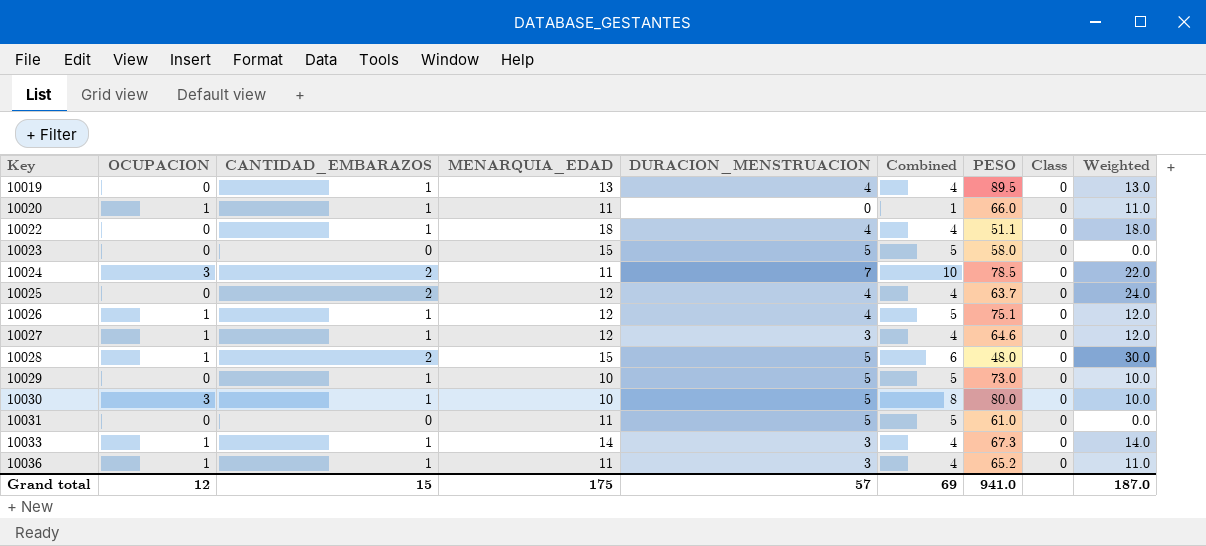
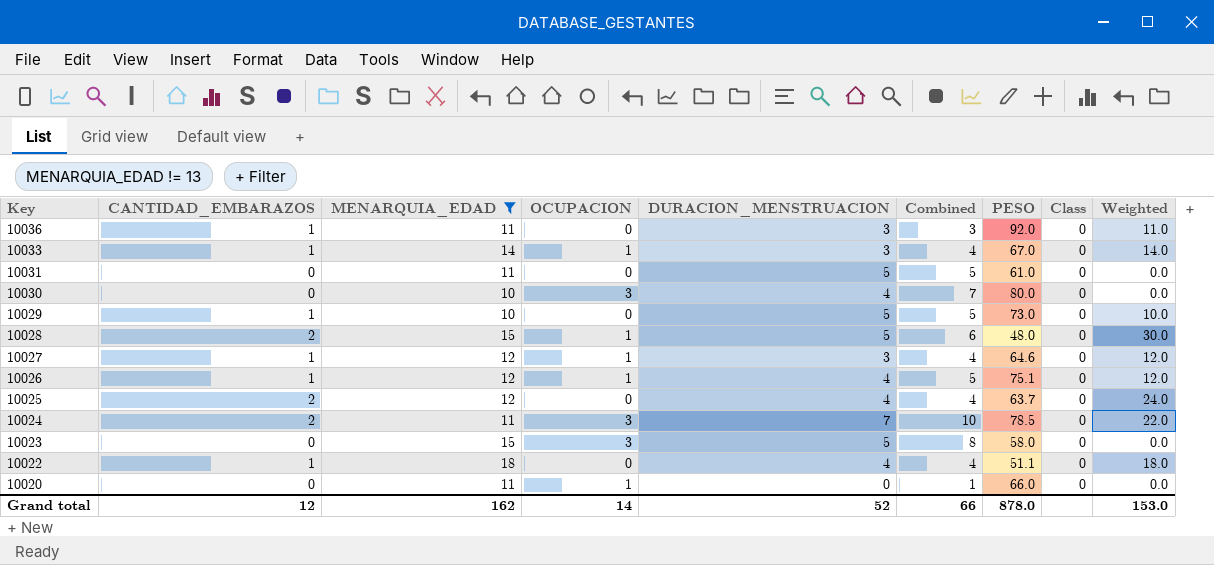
filter: none -> MENARQUIA_EDAD != 13
row order: Key ascending -> Key descending
column OCUPACION | position: 2 -> 4
10036 | OCUPACION: 1 -> 0
10036 | Combined: 4 -> 3
10036 | PESO: 65.2 -> 92.0
10033 | PESO: 67.3 -> 67.0
10030 | CANTIDAD_EMBARAZOS: 1 -> 0
10030 | DURACION_MENSTRUACION: 5 -> 4
10030 | Combined: 8 -> 7
10030 | Weighted: 10.0 -> 0.0
10023 | OCUPACION: 0 -> 3
10023 | Combined: 5 -> 8
10020 | CANTIDAD_EMBARAZOS: 1 -> 0
10020 | Weighted: 11.0 -> 0.0
Grand total | CANTIDAD_EMBARAZOS: 15 -> 12
Grand total | MENARQUIA_EDAD: 175 -> 162
Grand total | OCUPACION: 12 -> 14
Grand total | DURACION_MENSTRUACION: 57 -> 52
Grand total | Combined: 69 -> 66
Grand total | PESO: 941.0 -> 878.0
Grand total | Weighted: 187.0 -> 153.0

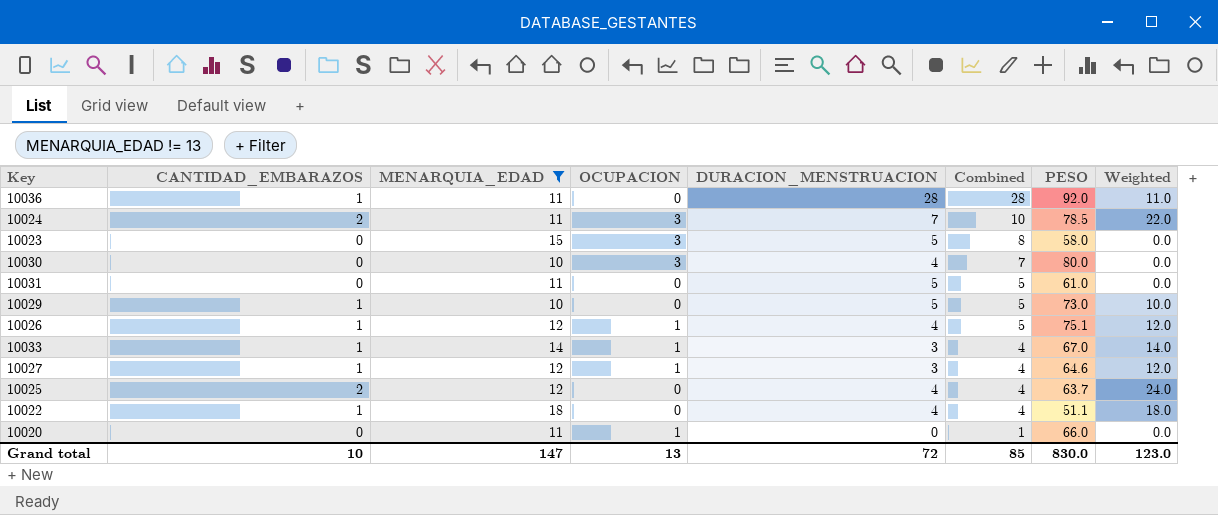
row order: Key descending -> Combined descending
column Class | position: 8 -> none
row 10028: 2 | 15 | 1 | 5 | 6 | 48.0 | 0 | 30.0 -> none
10036 | DURACION_MENSTRUACION: 3 -> 28
10036 | Combined: 3 -> 28
Grand total | CANTIDAD_EMBARAZOS: 12 -> 10
Grand total | MENARQUIA_EDAD: 162 -> 147
Grand total | OCUPACION: 14 -> 13
Grand total | DURACION_MENSTRUACION: 52 -> 72
Grand total | Combined: 66 -> 85
Grand total | PESO: 878.0 -> 830.0
Grand total | Weighted: 153.0 -> 123.0

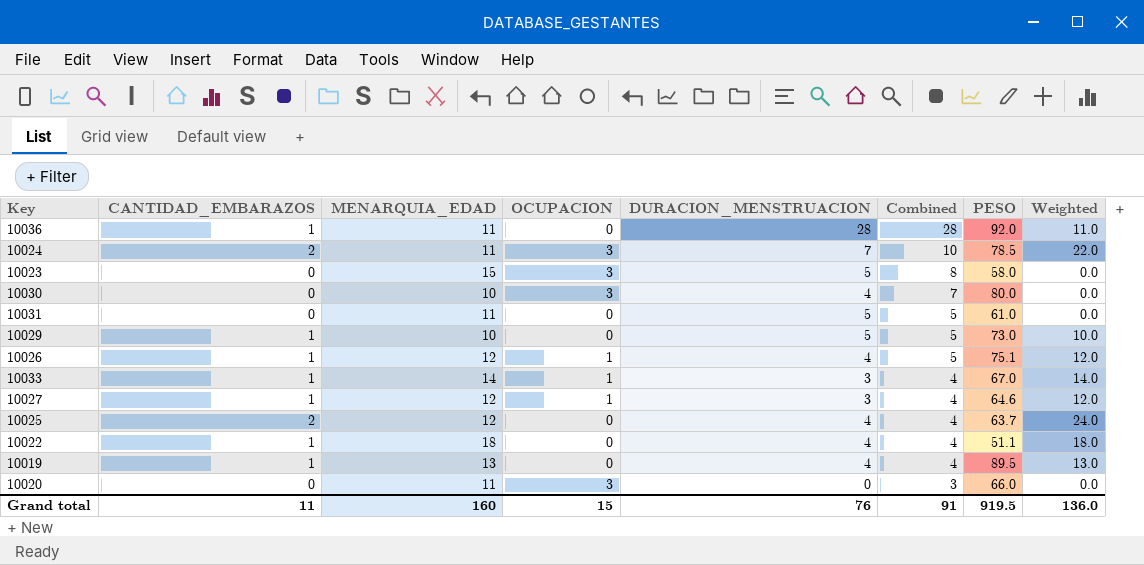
filter: MENARQUIA_EDAD != 13 -> none
10020 | OCUPACION: 1 -> 3
10020 | Combined: 1 -> 3
Grand total | CANTIDAD_EMBARAZOS: 10 -> 11
Grand total | MENARQUIA_EDAD: 147 -> 160
Grand total | OCUPACION: 13 -> 15
Grand total | DURACION_MENSTRUACION: 72 -> 76
Grand total | Combined: 85 -> 91
Grand total | PESO: 830.0 -> 919.5
Grand total | Weighted: 123.0 -> 136.0

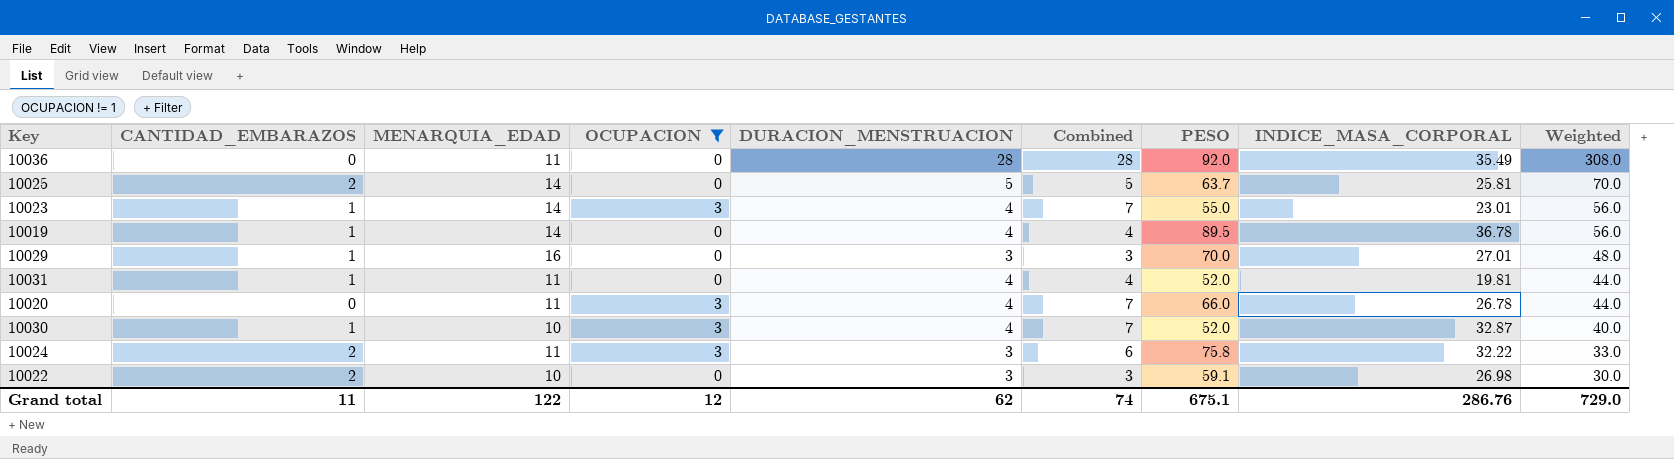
filter: none -> OCUPACION != 1
row order: Combined descending -> Weighted descending
column INDICE_MASA_CORPORAL | position: none -> 8
column Weighted | formula: [CANTIDAD_EMBARAZOS] * [MENARQUIA_EDAD] -> [MENARQUIA_EDAD] * [DURACION_MENSTRUACION]
10036 | CANTIDAD_EMBARAZOS: 1 -> 0
10025 | MENARQUIA_EDAD: 12 -> 14
10025 | DURACION_MENSTRUACION: 4 -> 5
10025 | Combined: 4 -> 5
10023 | CANTIDAD_EMBARAZOS: 0 -> 1
10023 | MENARQUIA_EDAD: 15 -> 14
10023 | DURACION_MENSTRUACION: 5 -> 4
10023 | Combined: 8 -> 7
10023 | PESO: 58.0 -> 55.0
10019 | MENARQUIA_EDAD: 13 -> 14
10029 | MENARQUIA_EDAD: 10 -> 16
10029 | DURACION_MENSTRUACION: 5 -> 3
10029 | Combined: 5 -> 3
10029 | PESO: 73.0 -> 70.0
10031 | CANTIDAD_EMBARAZOS: 0 -> 1
10031 | DURACION_MENSTRUACION: 5 -> 4
10031 | Combined: 5 -> 4
10031 | PESO: 61.0 -> 52.0
10020 | DURACION_MENSTRUACION: 0 -> 4
10020 | Combined: 3 -> 7
10030 | CANTIDAD_EMBARAZOS: 0 -> 1
10030 | PESO: 80.0 -> 52.0
10024 | DURACION_MENSTRUACION: 7 -> 3
10024 | Combined: 10 -> 6
10024 | PESO: 78.5 -> 75.8
10022 | CANTIDAD_EMBARAZOS: 1 -> 2
10022 | MENARQUIA_EDAD: 18 -> 10
10022 | DURACION_MENSTRUACION: 4 -> 3
10022 | Combined: 4 -> 3
10022 | PESO: 51.1 -> 59.1
Grand total | MENARQUIA_EDAD: 160 -> 122
Grand total | OCUPACION: 15 -> 12
Grand total | DURACION_MENSTRUACION: 76 -> 62
Grand total | Combined: 91 -> 74
Grand total | PESO: 919.5 -> 675.1
Grand total | Weighted: 136.0 -> 729.0

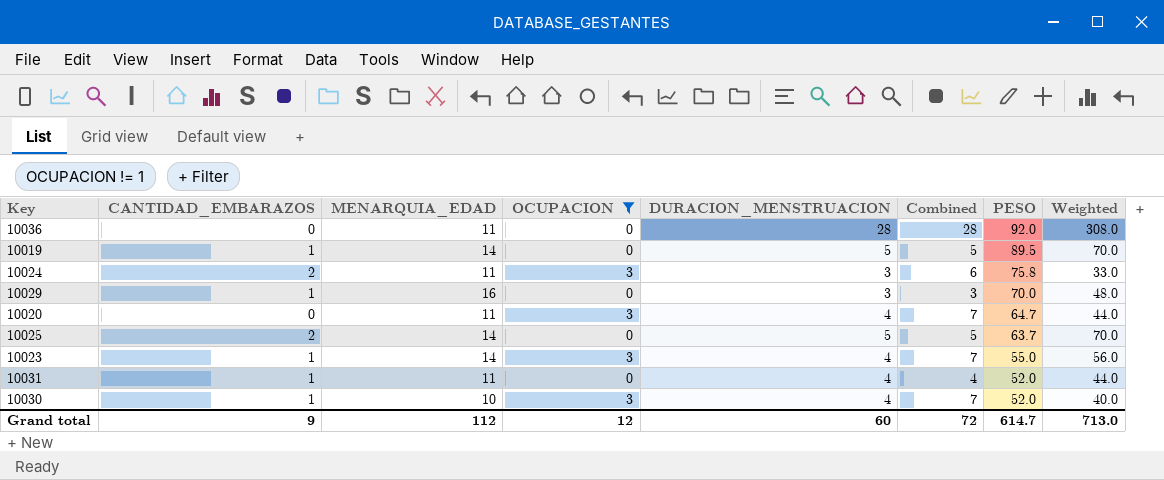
row order: Weighted descending -> PESO descending
column INDICE_MASA_CORPORAL | position: 8 -> none
row 10022: 2 | 10 | 0 | 3 | 3 | 59.1 | 26.98 | 30.0 -> none
10019 | DURACION_MENSTRUACION: 4 -> 5
10019 | Combined: 4 -> 5
10019 | Weighted: 56.0 -> 70.0
10020 | PESO: 66.0 -> 64.7
Grand total | CANTIDAD_EMBARAZOS: 11 -> 9
Grand total | MENARQUIA_EDAD: 122 -> 112
Grand total | DURACION_MENSTRUACION: 62 -> 60
Grand total | Combined: 74 -> 72
Grand total | PESO: 675.1 -> 614.7
Grand total | Weighted: 729.0 -> 713.0

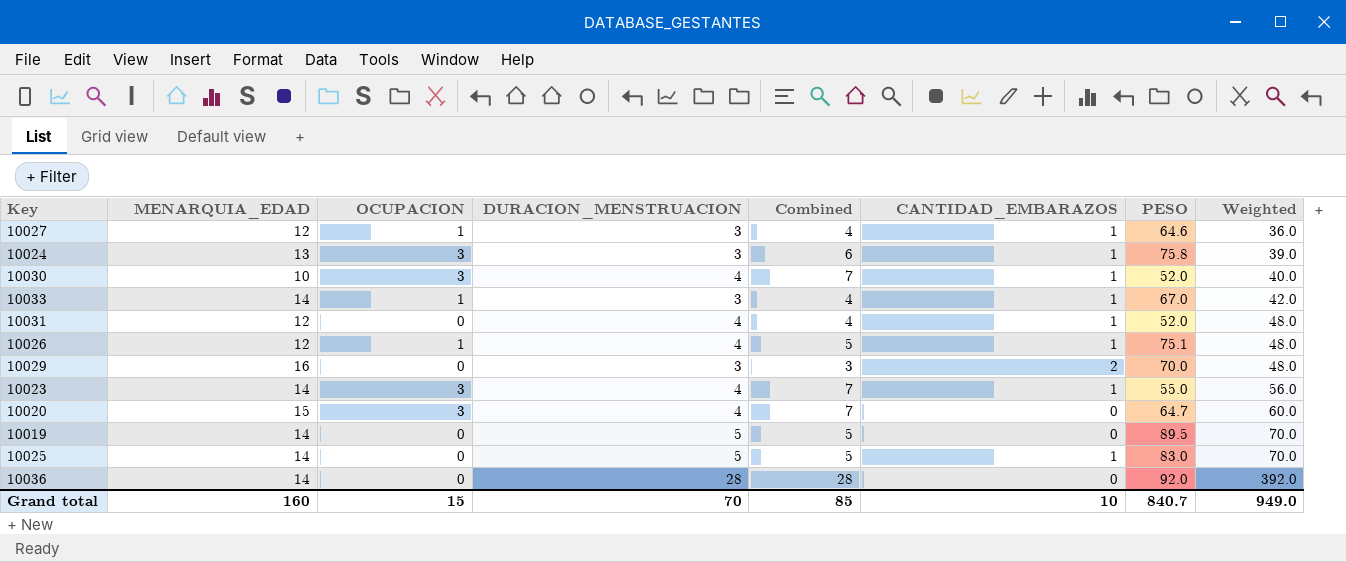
filter: OCUPACION != 1 -> none
row order: PESO descending -> Weighted ascending
column CANTIDAD_EMBARAZOS | position: 2 -> 6
10024 | MENARQUIA_EDAD: 11 -> 13
10024 | CANTIDAD_EMBARAZOS: 2 -> 1
10024 | Weighted: 33.0 -> 39.0
10031 | MENARQUIA_EDAD: 11 -> 12
10031 | Weighted: 44.0 -> 48.0
10029 | CANTIDAD_EMBARAZOS: 1 -> 2
10020 | MENARQUIA_EDAD: 11 -> 15
10020 | Weighted: 44.0 -> 60.0
10019 | CANTIDAD_EMBARAZOS: 1 -> 0
10025 | CANTIDAD_EMBARAZOS: 2 -> 1
10025 | PESO: 63.7 -> 83.0
10036 | MENARQUIA_EDAD: 11 -> 14
10036 | Weighted: 308.0 -> 392.0
Grand total | MENARQUIA_EDAD: 112 -> 160
Grand total | OCUPACION: 12 -> 15
Grand total | DURACION_MENSTRUACION: 60 -> 70
Grand total | Combined: 72 -> 85
Grand total | CANTIDAD_EMBARAZOS: 9 -> 10
Grand total | PESO: 614.7 -> 840.7
Grand total | Weighted: 713.0 -> 949.0

